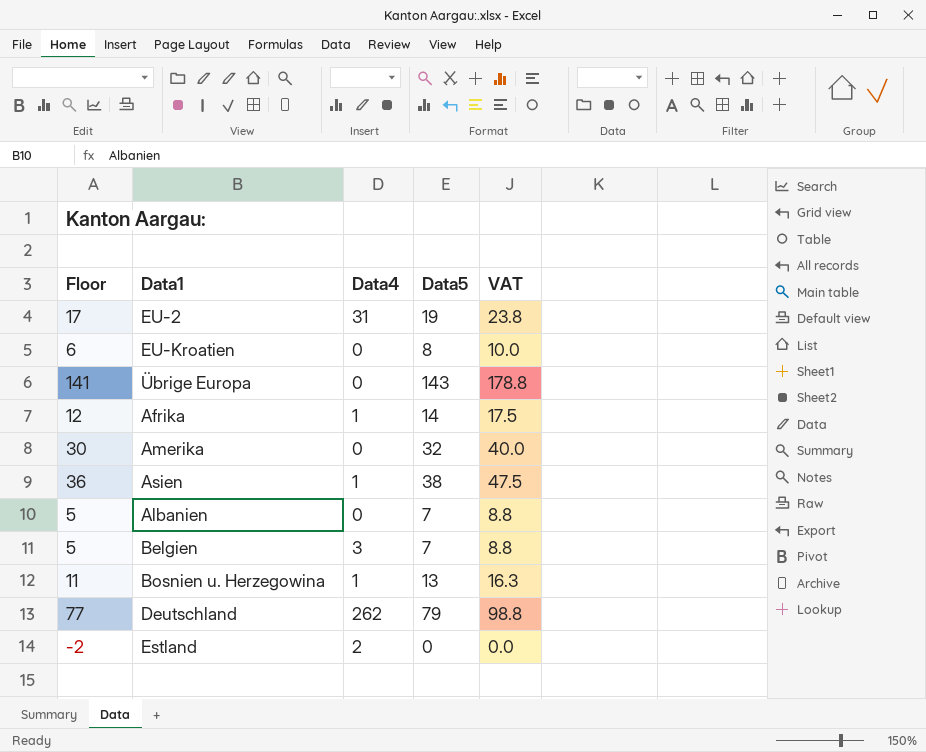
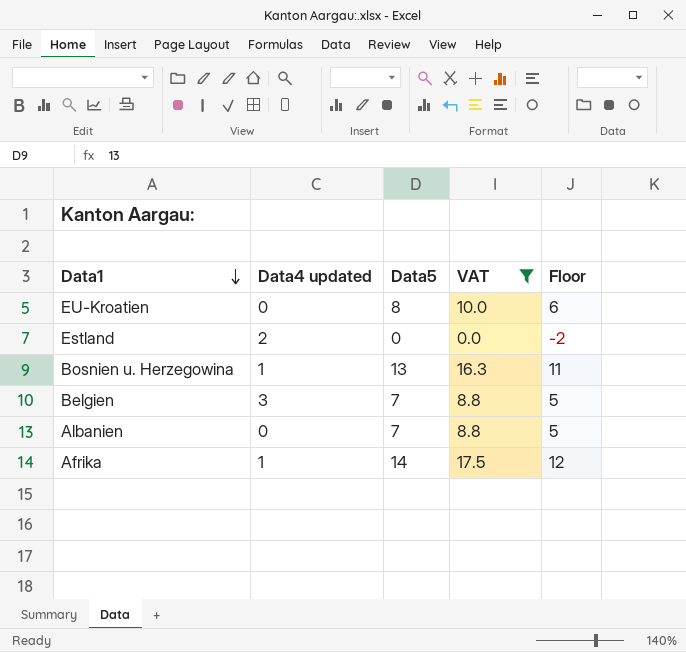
filter: none -> VAT <= 17.5
row order: none -> Data1 descending
column name: Data4 -> Data4 updated
column Floor | position: 1 -> 5

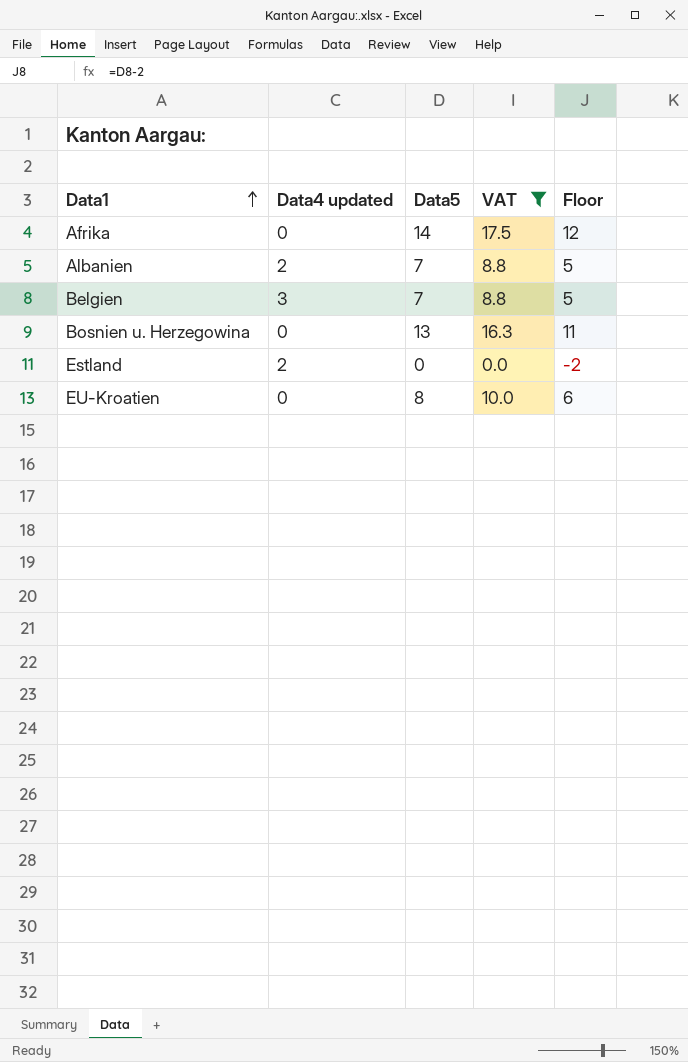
row order: Data1 descending -> Data1 ascending
Afrika | Data4 updated: 1 -> 0
Albanien | Data4 updated: 0 -> 2
Bosnien u. Herzegowina | Data4 updated: 1 -> 0

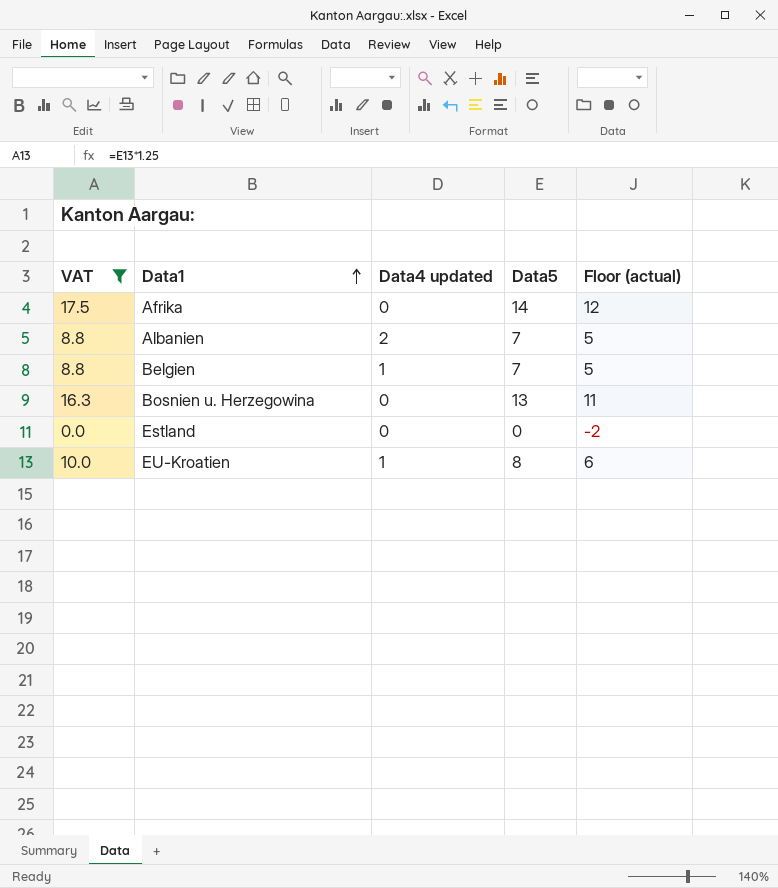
column VAT | position: 4 -> 1
column name: Floor -> Floor (actual)
Belgien | Data4 updated: 3 -> 1
Estland | Data4 updated: 2 -> 0
EU-Kroatien | Data4 updated: 0 -> 1

